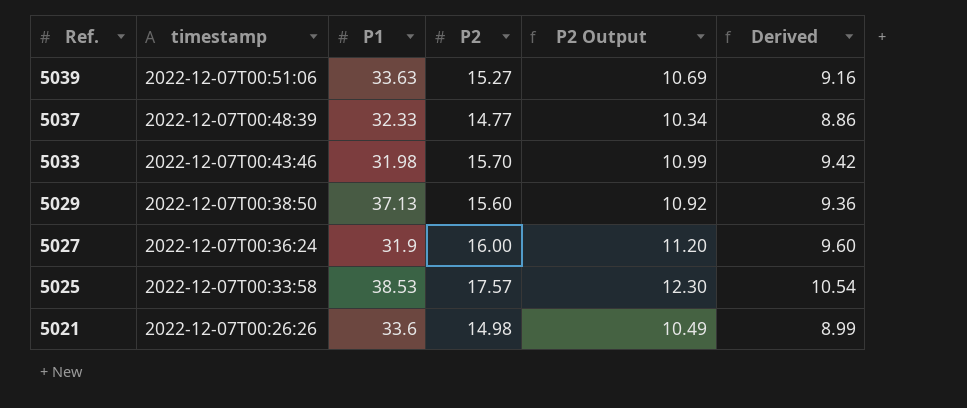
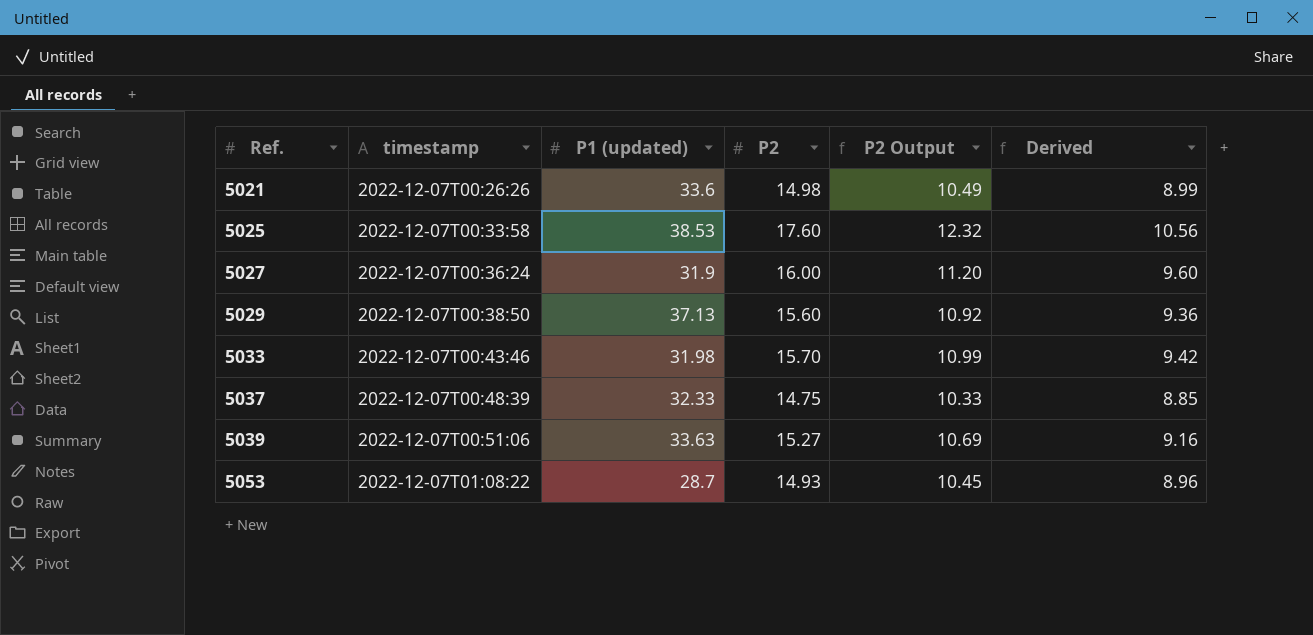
row order: Ref. descending -> Ref. ascending
column name: P1 -> P1 (updated)
5025 | P2: 17.57 -> 17.60
5025 | P2 Output: 12.30 -> 12.32
5025 | Derived: 10.54 -> 10.56
5037 | P2: 14.77 -> 14.75
5037 | P2 Output: 10.34 -> 10.33
5037 | Derived: 8.86 -> 8.85
row 5053: none -> 2022-12-07T01:08:22 | 28.7 | 14.93 | 10.45 | 8.96

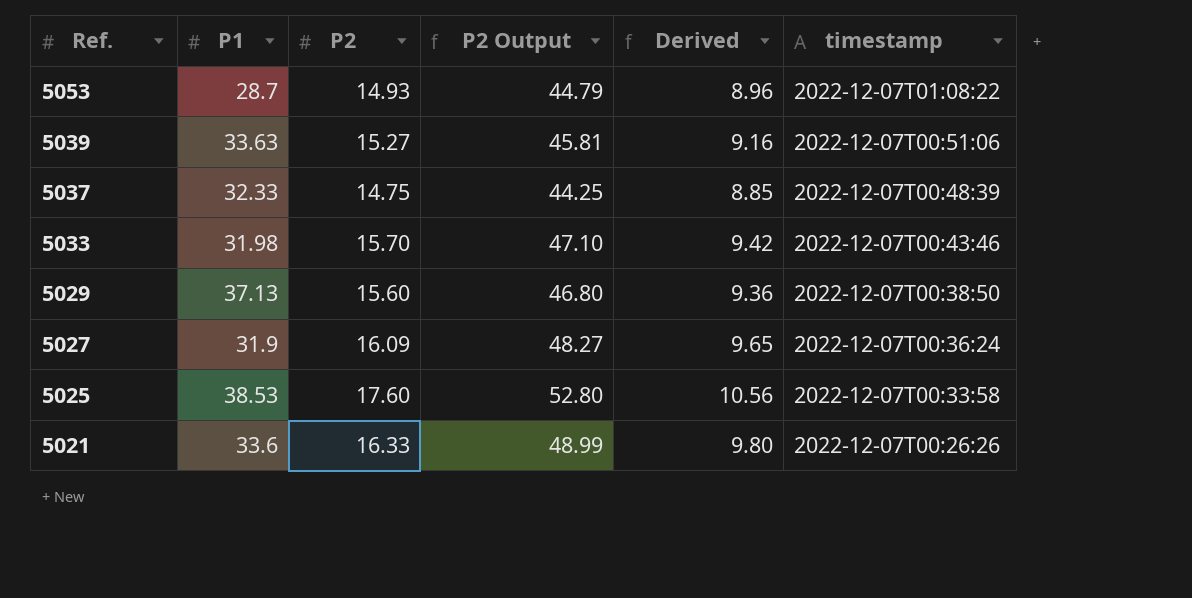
row order: Ref. ascending -> Ref. descending
column name: P1 (updated) -> P1
column P2 Output | formula: [P2] * 0.7 -> [P2] * 3
column timestamp | position: 2 -> 6
5027 | P2: 16.00 -> 16.09
5027 | Derived: 9.60 -> 9.65
5021 | P2: 14.98 -> 16.33
5021 | Derived: 8.99 -> 9.80

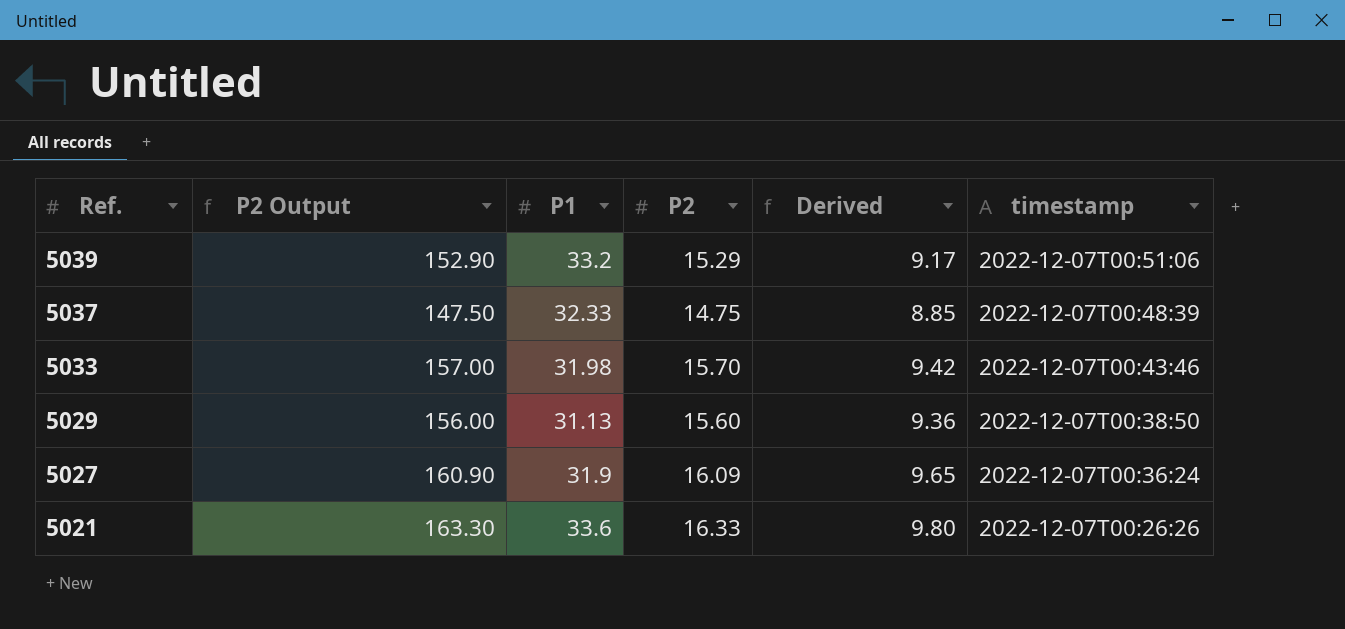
column P2 Output | formula: [P2] * 3 -> [P2] * 10
column P2 Output | position: 4 -> 2
row 5053: 28.7 | 14.93 | 44.79 | 8.96 | 2022-12-07T01:08:22 -> none
row 5025: 38.53 | 17.60 | 52.80 | 10.56 | 2022-12-07T00:33:58 -> none
5039 | P1: 33.63 -> 33.2
5039 | P2: 15.27 -> 15.29
5039 | Derived: 9.16 -> 9.17
5029 | P1: 37.13 -> 31.13

